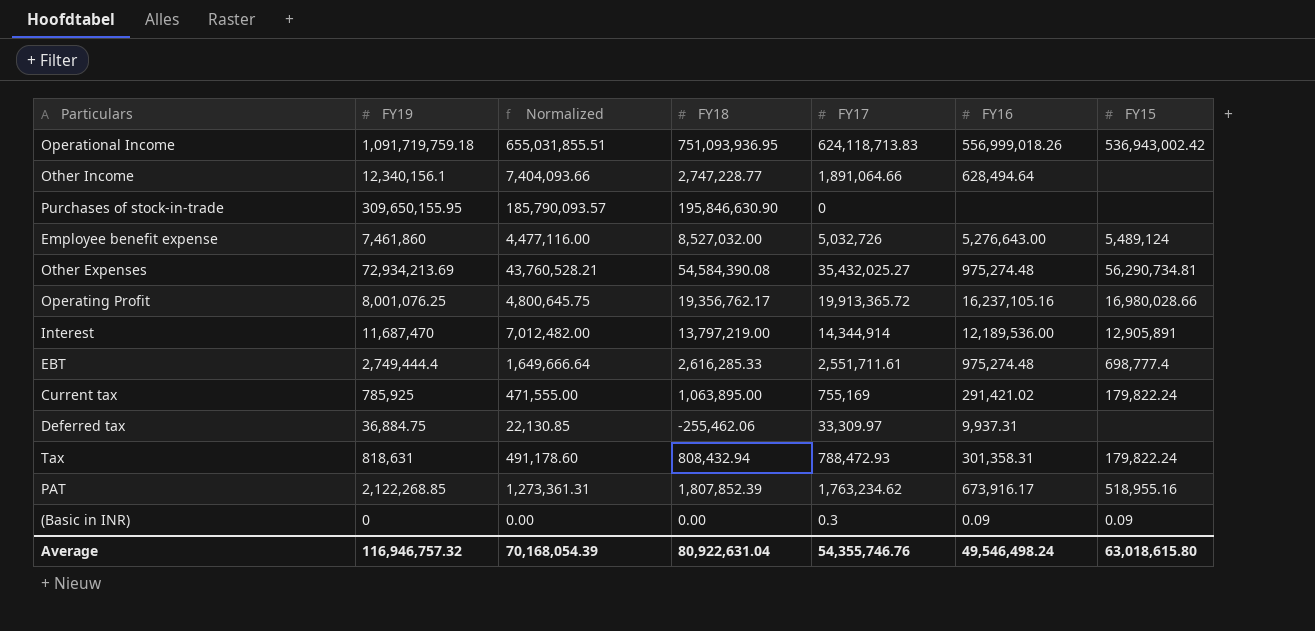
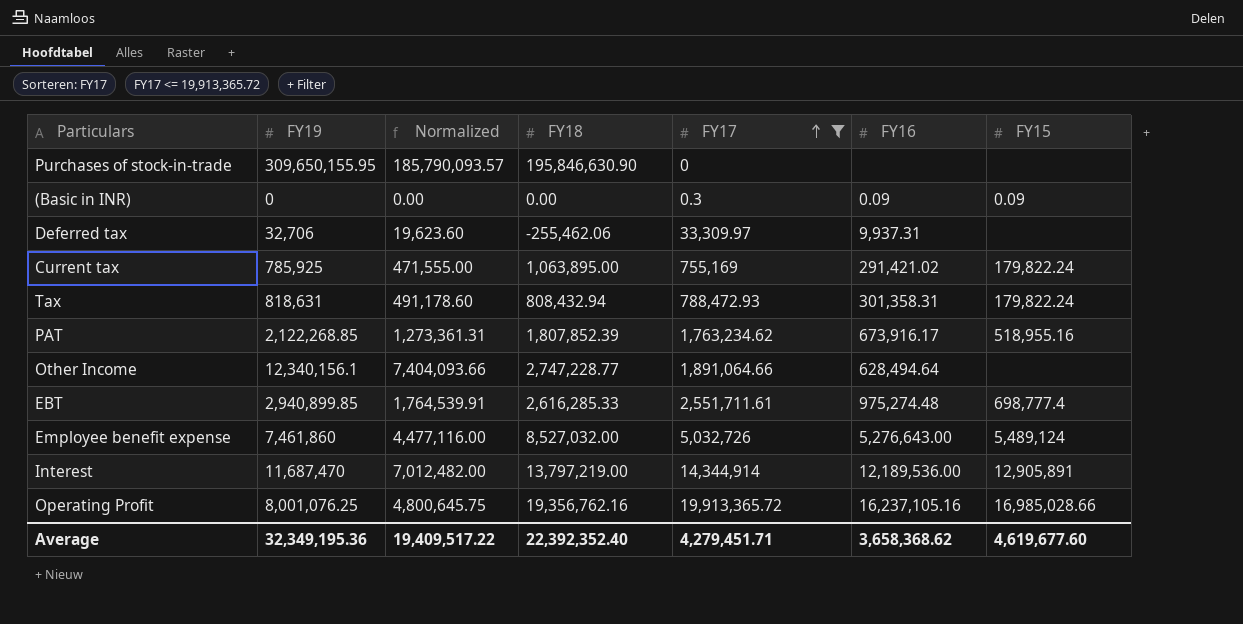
filter: none -> FY17 <= 19,913,365.72
row order: none -> FY17 ascending
Deferred tax | FY19: 36,884.75 -> 32,706
Deferred tax | Normalized: 22,130.85 -> 19,623.60
EBT | FY19: 2,749,444.4 -> 2,940,899.85
EBT | Normalized: 1,649,666.64 -> 1,764,539.91
Operating Profit | FY18: 19,356,762.17 -> 19,356,762.16
Operating Profit | FY15: 16,980,028.66 -> 16,985,028.66
Average | FY19: 116,946,757.32 -> 32,349,195.36
Average | Normalized: 70,168,054.39 -> 19,409,517.22
Average | FY18: 80,922,631.04 -> 22,392,352.40
Average | FY17: 54,355,746.76 -> 4,279,451.71
Average | FY16: 49,546,498.24 -> 3,658,368.62
Average | FY15: 63,018,615.80 -> 4,619,677.60

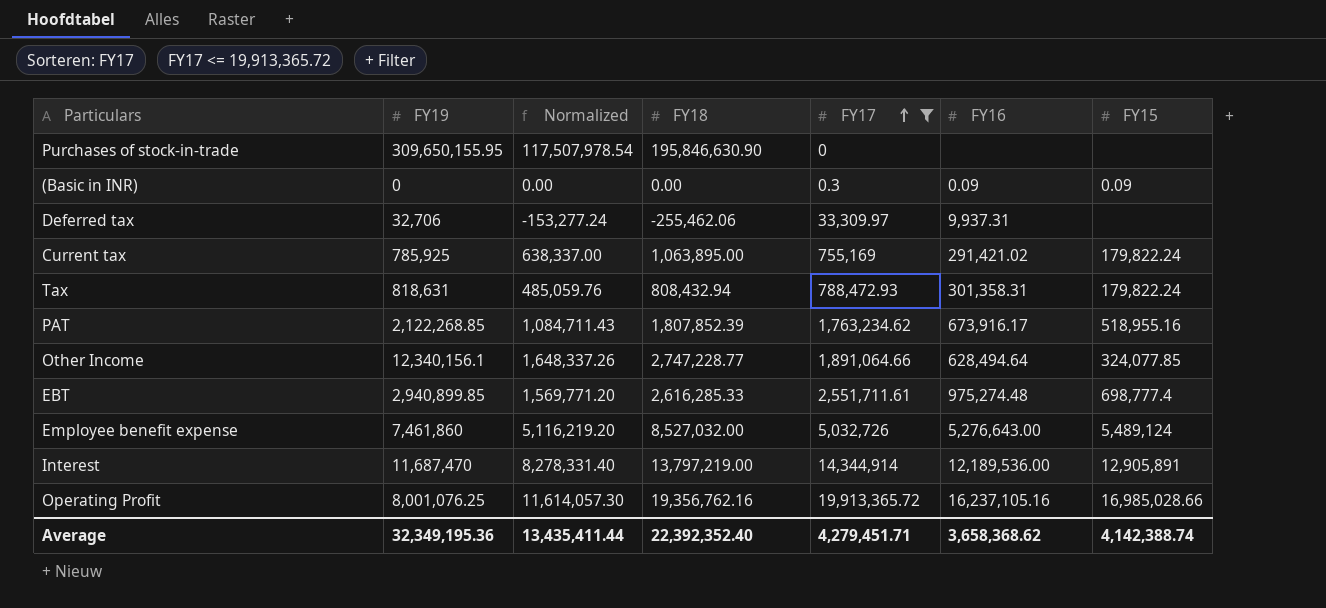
column Normalized | formula: [FY19] * 0.6 -> [FY18] * 0.6
Other Income | FY15: none -> 324,077.85
Average | Normalized: 19,409,517.22 -> 13,435,411.44
Average | FY15: 4,619,677.60 -> 4,142,388.74

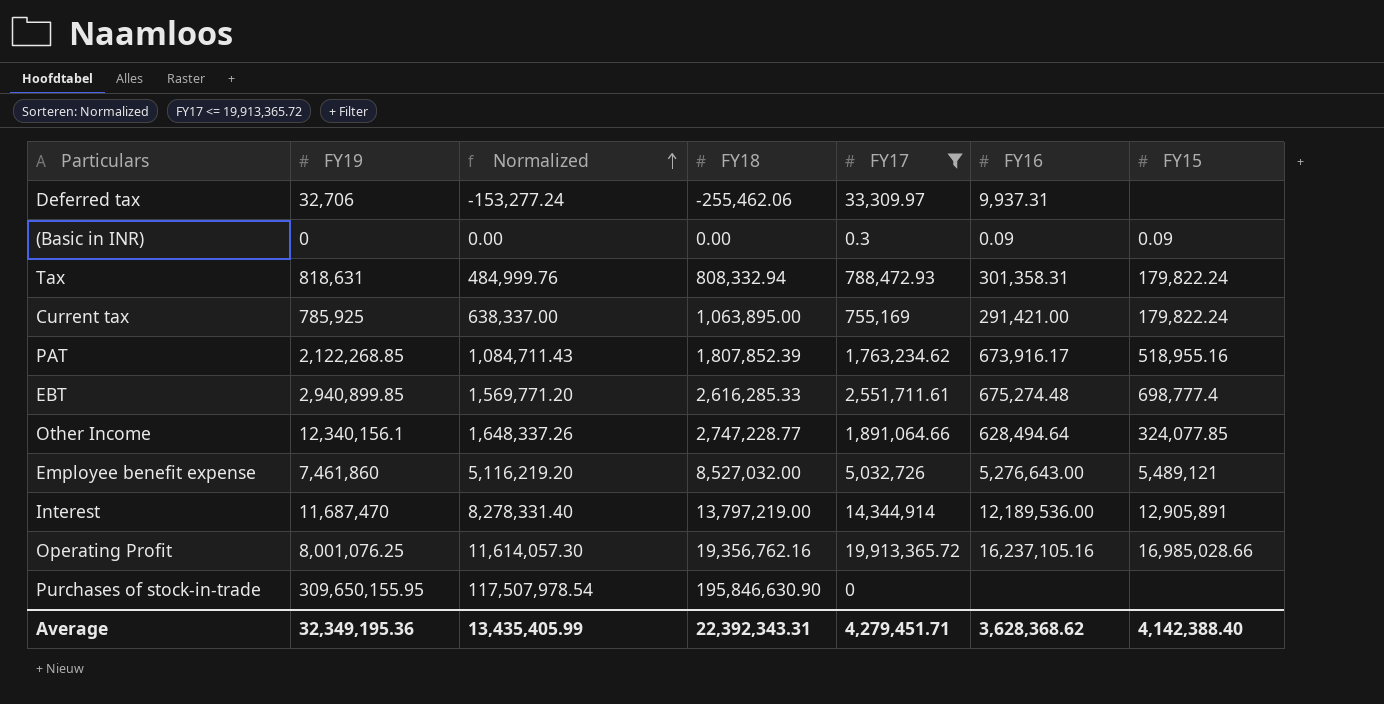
row order: FY17 ascending -> Normalized ascending
Tax | Normalized: 485,059.76 -> 484,999.76
Tax | FY18: 808,432.94 -> 808,332.94
Current tax | FY16: 291,421.02 -> 291,421.00
EBT | FY16: 975,274.48 -> 675,274.48
Employee benefit expense | FY15: 5,489,124 -> 5,489,121
Average | Normalized: 13,435,411.44 -> 13,435,405.99
Average | FY18: 22,392,352.40 -> 22,392,343.31
Average | FY16: 3,658,368.62 -> 3,628,368.62
Average | FY15: 4,142,388.74 -> 4,142,388.40

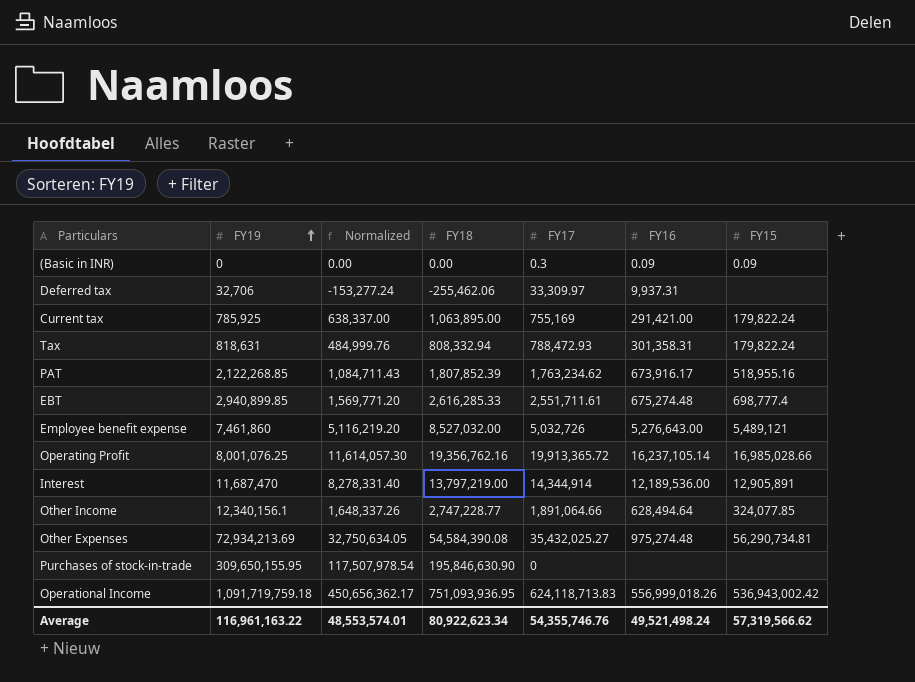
filter: FY17 <= 19,913,365.72 -> none
row order: Normalized ascending -> FY19 ascending
Operating Profit | FY16: 16,237,105.16 -> 16,237,105.14
Average | FY19: 32,349,195.36 -> 116,961,163.22
Average | Normalized: 13,435,405.99 -> 48,553,574.01
Average | FY18: 22,392,343.31 -> 80,922,623.34
Average | FY17: 4,279,451.71 -> 54,355,746.76
Average | FY16: 3,628,368.62 -> 49,521,498.24
Average | FY15: 4,142,388.40 -> 57,319,566.62

